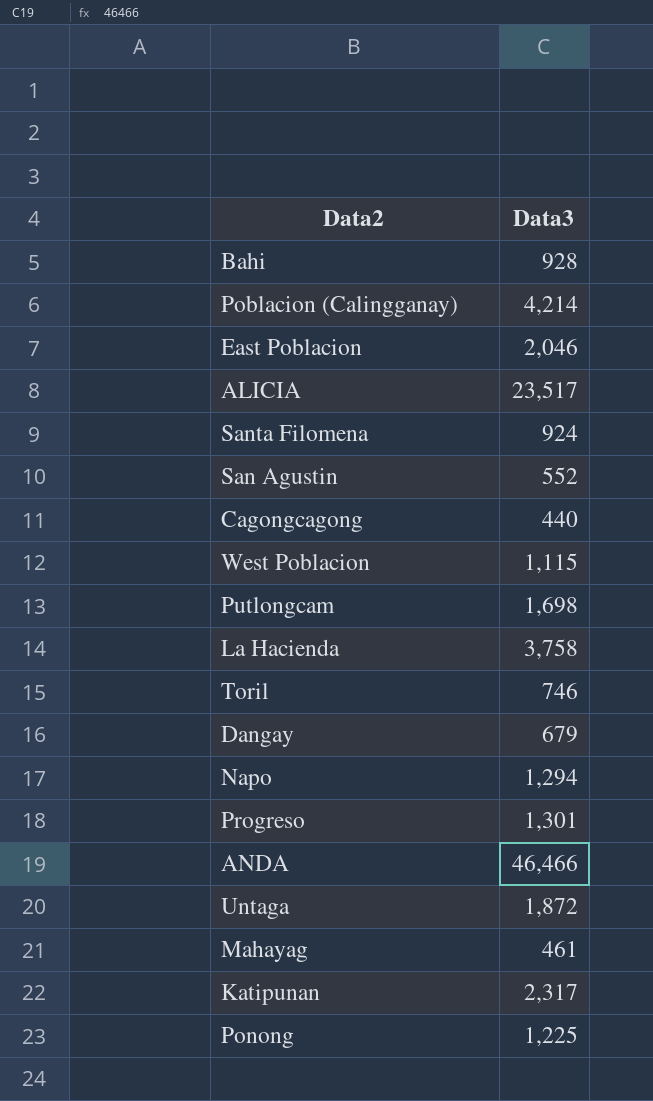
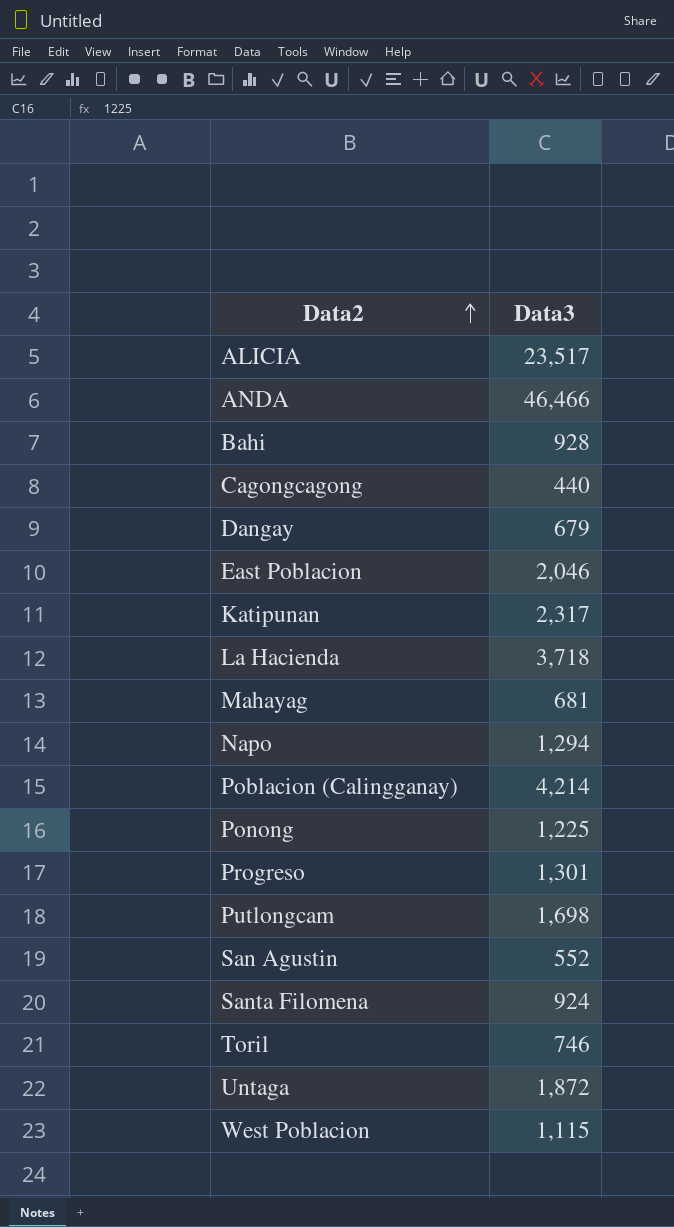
row order: none -> Data2 ascending
La Hacienda | Data3: 3,758 -> 3,718
Mahayag | Data3: 461 -> 681

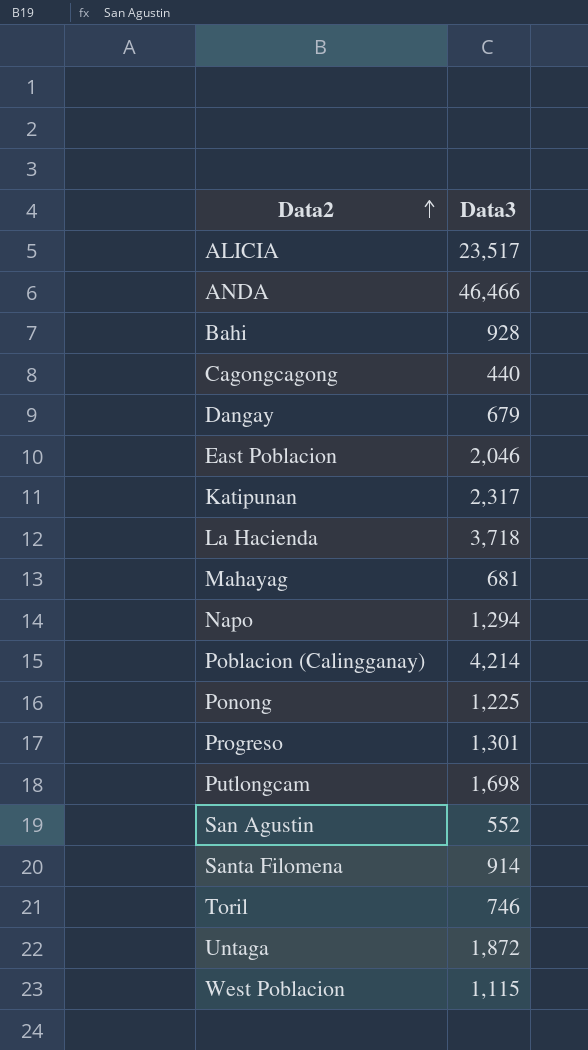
Santa Filomena | Data3: 924 -> 914

